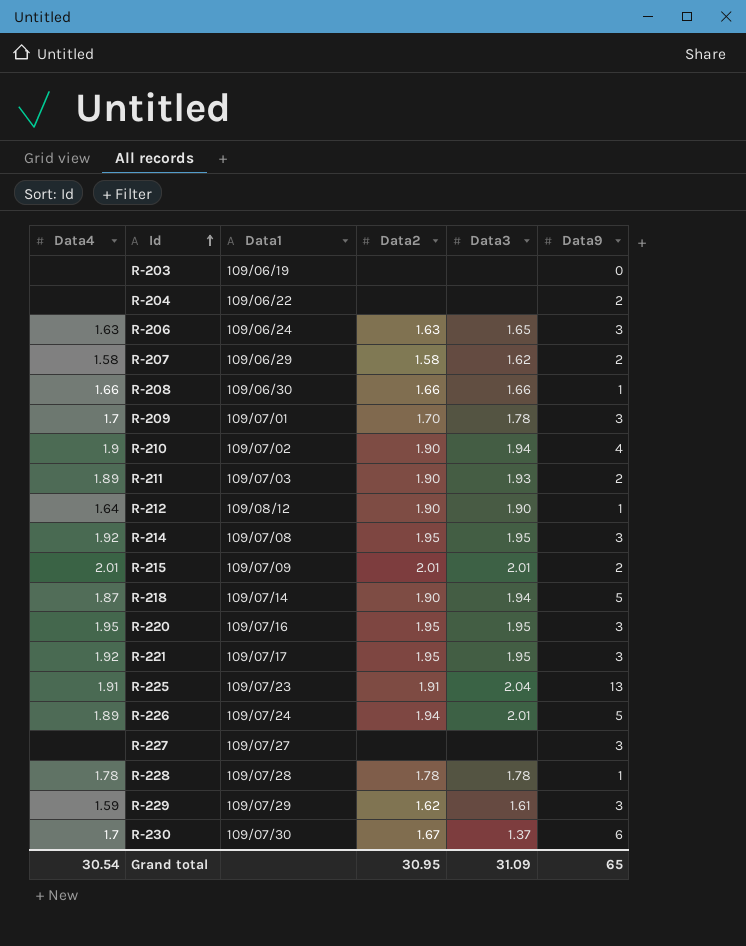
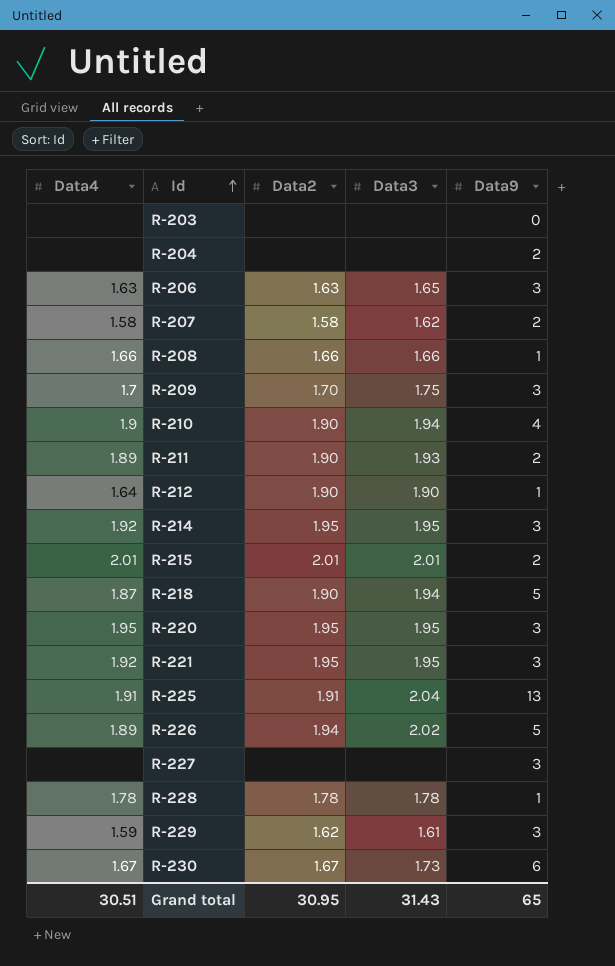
column Data1 | position: 3 -> none
R-209 | Data3: 1.78 -> 1.75
R-226 | Data3: 2.01 -> 2.02
R-230 | Data4: 1.7 -> 1.67
R-230 | Data3: 1.37 -> 1.73
Grand total | Data4: 30.54 -> 30.51
Grand total | Data3: 31.09 -> 31.43

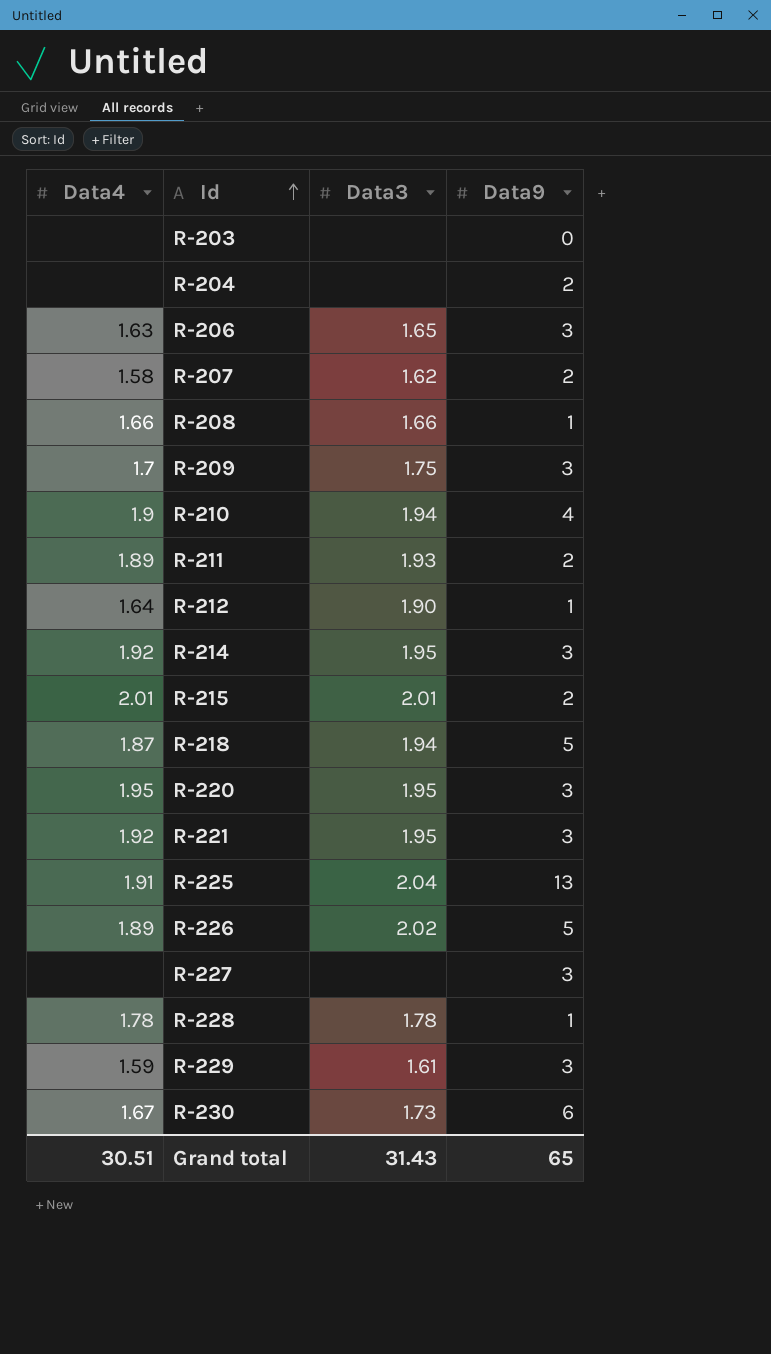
column Data2 | position: 3 -> none

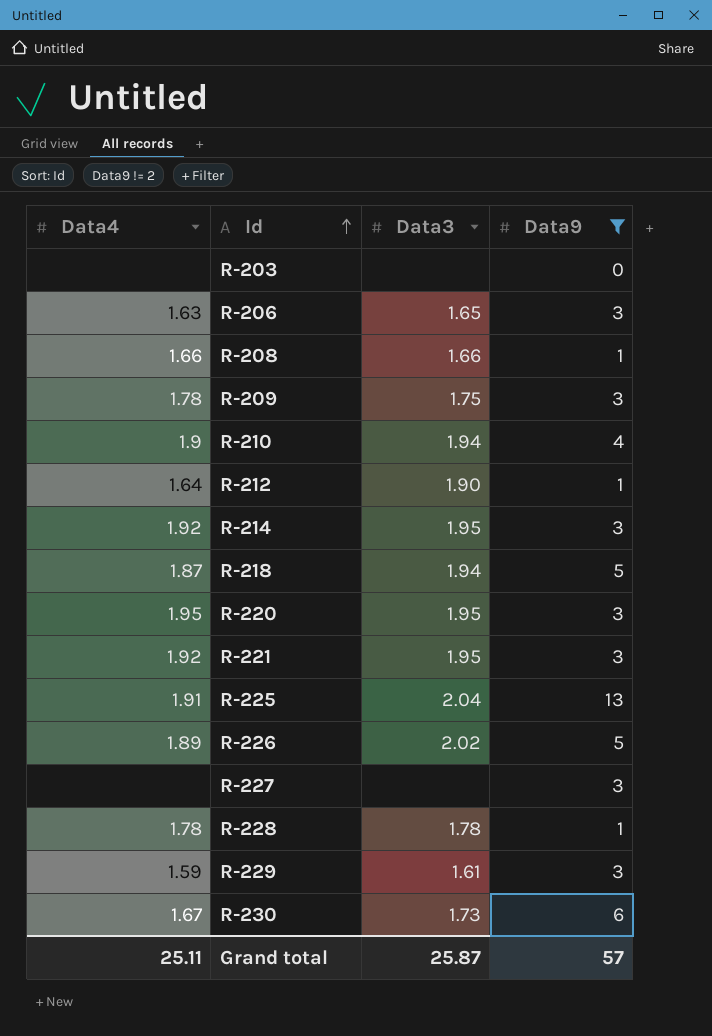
filter: none -> Data9 != 2
R-209 | Data4: 1.7 -> 1.78
Grand total | Data4: 30.51 -> 25.11
Grand total | Data3: 31.43 -> 25.87
Grand total | Data9: 65 -> 57

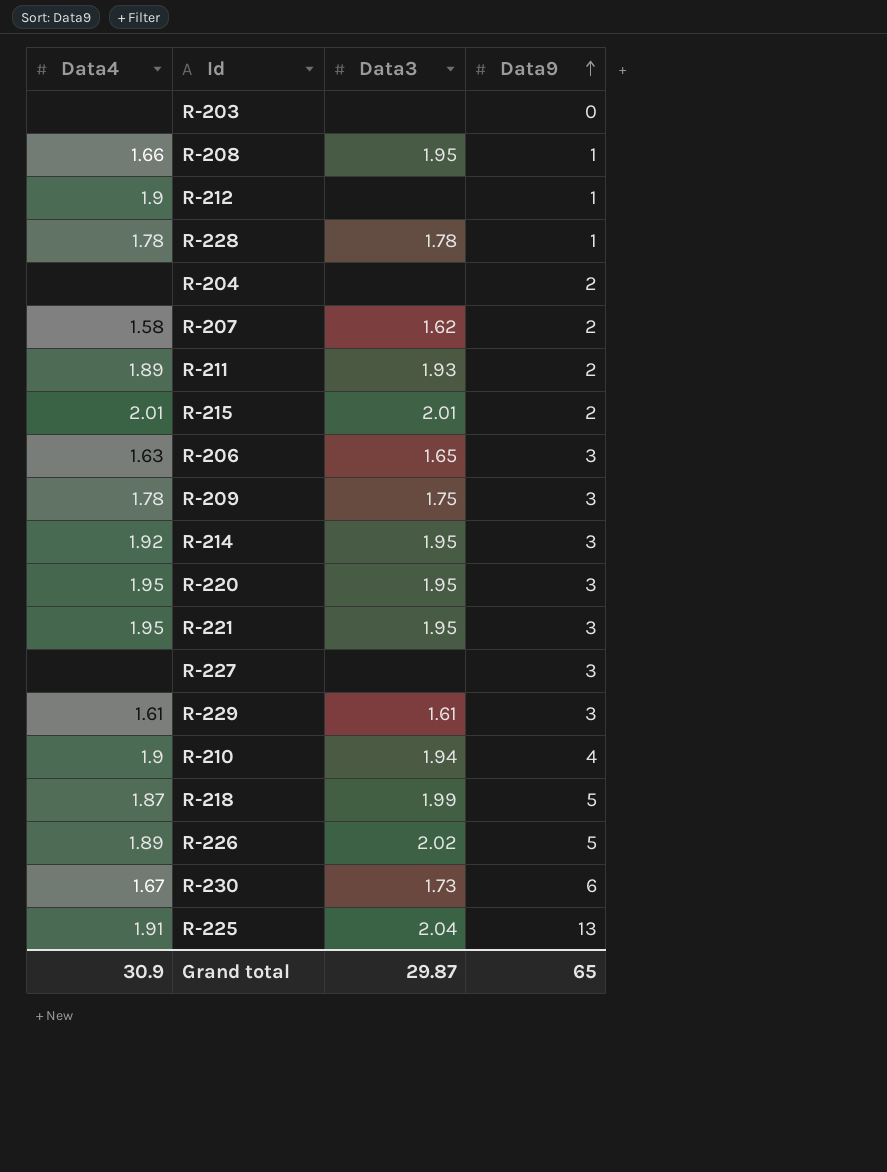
filter: Data9 != 2 -> none
row order: Id ascending -> Data9 ascending
R-208 | Data3: 1.66 -> 1.95
R-212 | Data4: 1.64 -> 1.9
R-212 | Data3: 1.90 -> none
R-221 | Data4: 1.92 -> 1.95
R-229 | Data4: 1.59 -> 1.61
R-218 | Data3: 1.94 -> 1.99
Grand total | Data4: 25.11 -> 30.9
Grand total | Data3: 25.87 -> 29.87
Grand total | Data9: 57 -> 65

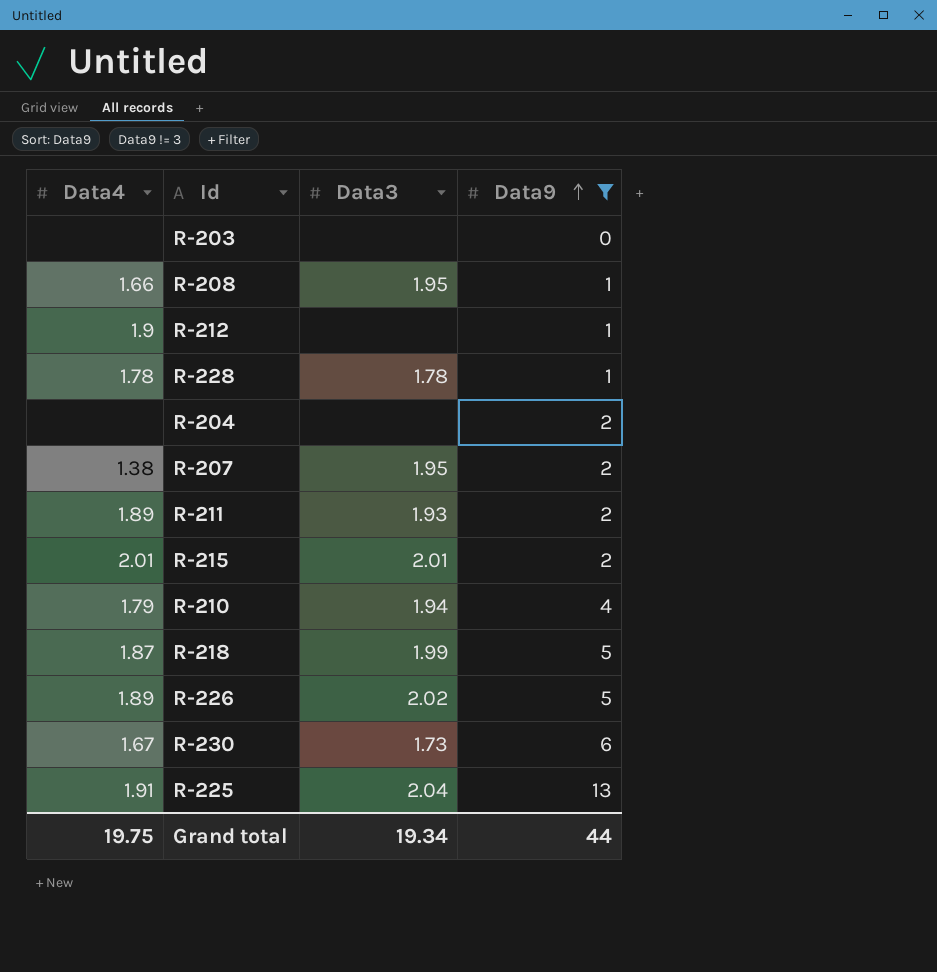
filter: none -> Data9 != 3
R-207 | Data4: 1.58 -> 1.38
R-207 | Data3: 1.62 -> 1.95
R-210 | Data4: 1.9 -> 1.79
Grand total | Data4: 30.9 -> 19.75
Grand total | Data3: 29.87 -> 19.34
Grand total | Data9: 65 -> 44

